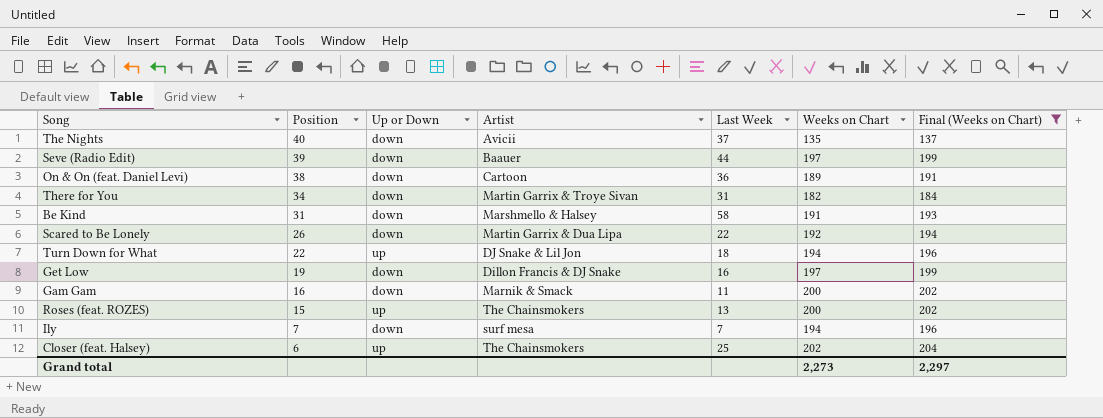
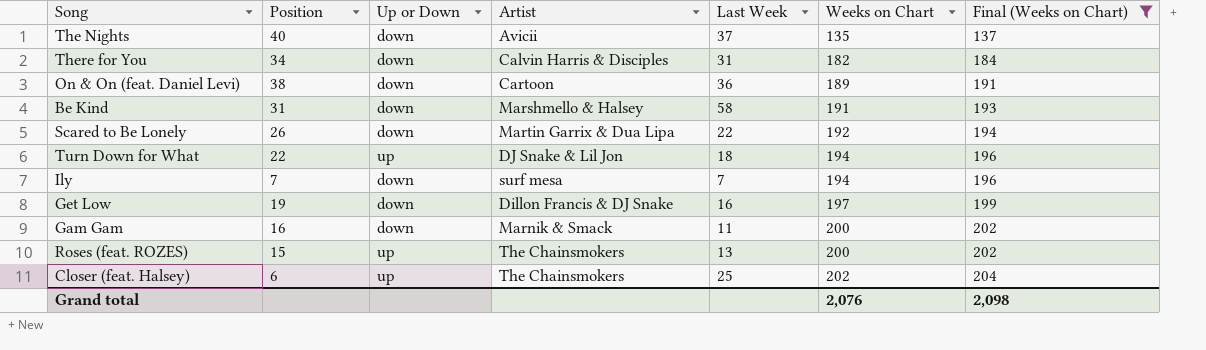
row order: Position descending -> Weeks on Chart ascending
row Seve (Radio Edit): 39 | down | Baauer | 44 | 197 | 199 -> none
There for You | Artist: Martin Garrix & Troye Sivan -> Calvin Harris & Disciples
Grand total | Weeks on Chart: 2,273 -> 2,076
Grand total | Final (Weeks on Chart): 2,297 -> 2,098

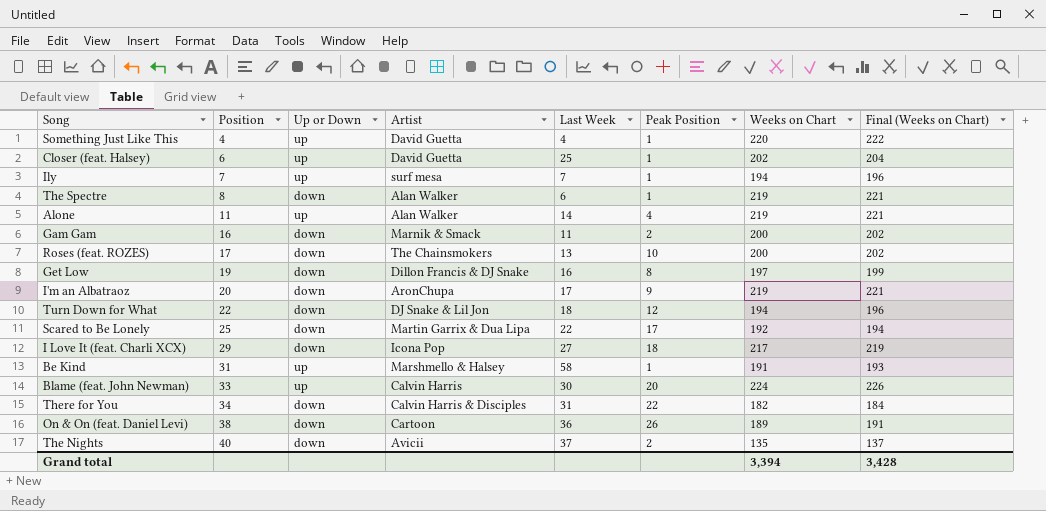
filter: Final (Weeks on Chart) <= 204 -> none
row order: Weeks on Chart ascending -> Position ascending
column Peak Position | position: none -> 6
Closer (feat. Halsey) | Artist: The Chainsmokers -> David Guetta
Ily | Up or Down: down -> up
Roses (feat. ROZES) | Position: 15 -> 17
Roses (feat. ROZES) | Up or Down: up -> down
Turn Down for What | Up or Down: up -> down
Scared to Be Lonely | Position: 26 -> 25
Be Kind | Up or Down: down -> up
Grand total | Weeks on Chart: 2,076 -> 3,394
Grand total | Final (Weeks on Chart): 2,098 -> 3,428

